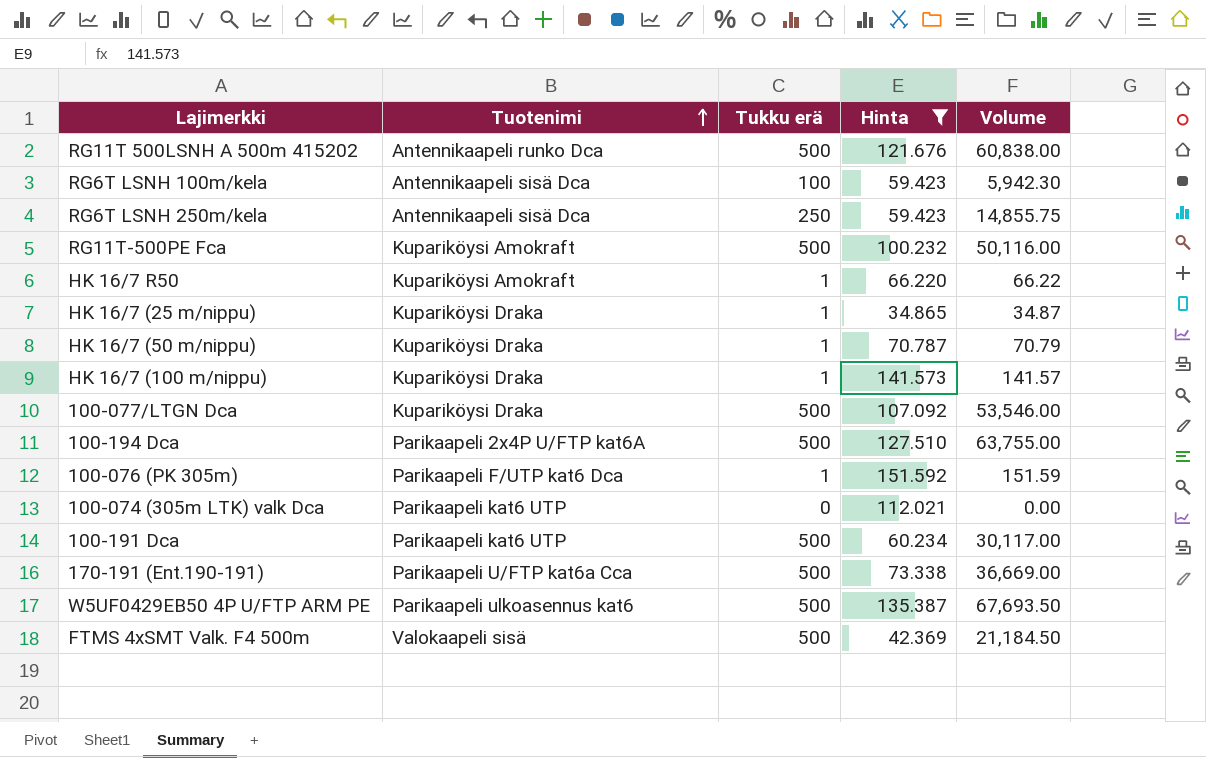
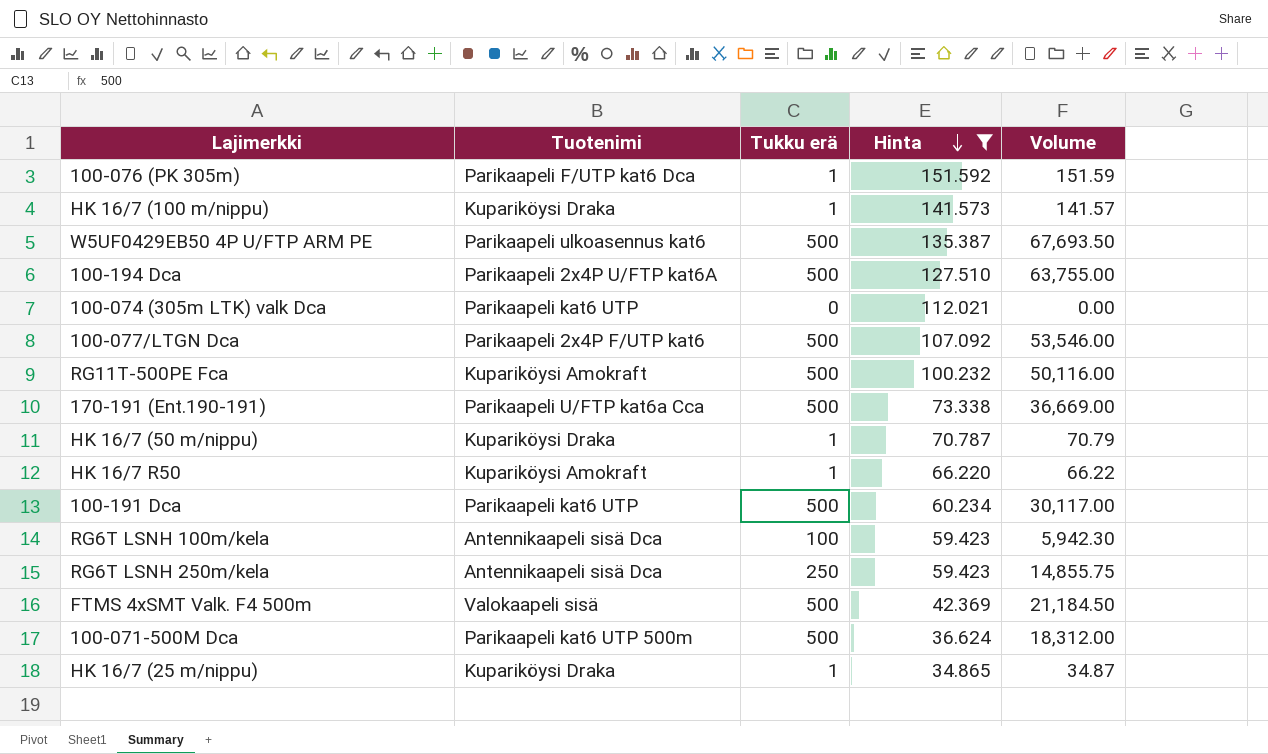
row order: Tuotenimi ascending -> Hinta descending
row RG11T 500LSNH A 500m 415202: Antennikaapeli runko Dca | 500 | 121.676 | 60,838.00 -> none
100-077/LTGN Dca | Tuotenimi: Kupariköysi Draka -> Parikaapeli 2x4P F/UTP kat6
row 100-071-500M Dca: none -> Parikaapeli kat6 UTP 500m | 500 | 36.624 | 18,312.00

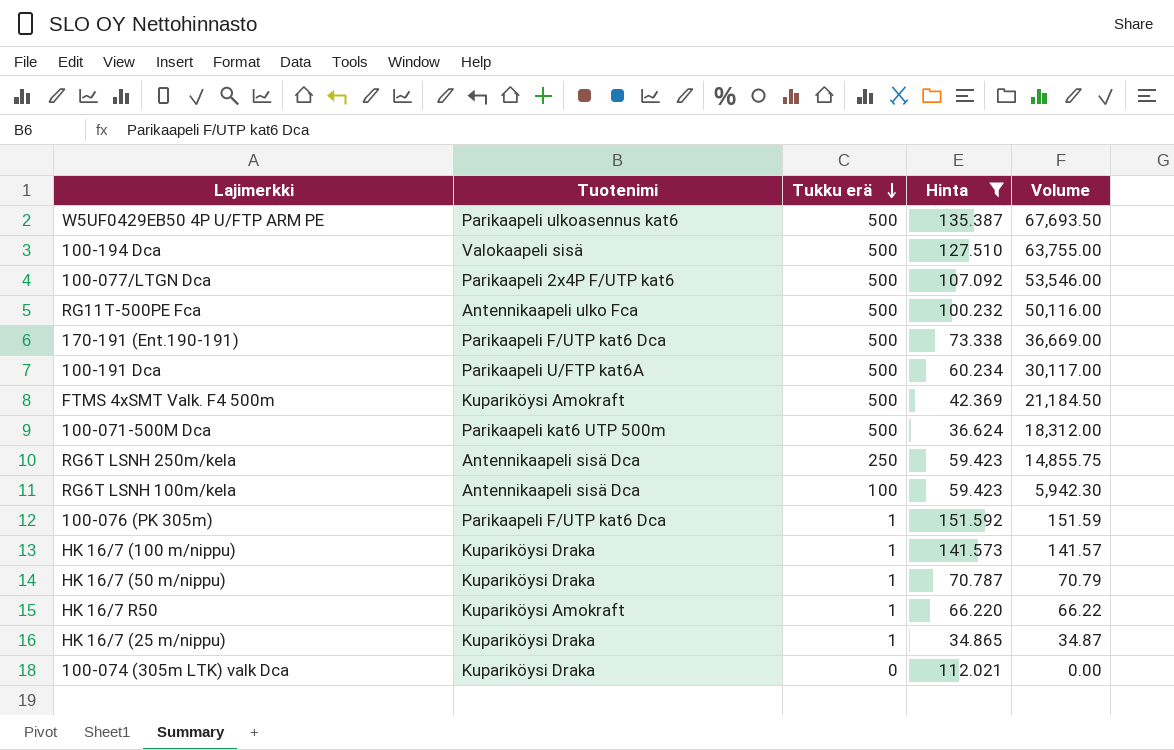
row order: Hinta descending -> Tukku erä descending
100-194 Dca | Tuotenimi: Parikaapeli 2x4P U/FTP kat6A -> Valokaapeli sisä
RG11T-500PE Fca | Tuotenimi: Kupariköysi Amokraft -> Antennikaapeli ulko Fca
170-191 (Ent.190-191) | Tuotenimi: Parikaapeli U/FTP kat6a Cca -> Parikaapeli F/UTP kat6 Dca
100-191 Dca | Tuotenimi: Parikaapeli kat6 UTP -> Parikaapeli U/FTP kat6A
FTMS 4xSMT Valk. F4 500m | Tuotenimi: Valokaapeli sisä -> Kupariköysi Amokraft
100-074 (305m LTK) valk Dca | Tuotenimi: Parikaapeli kat6 UTP -> Kupariköysi Draka

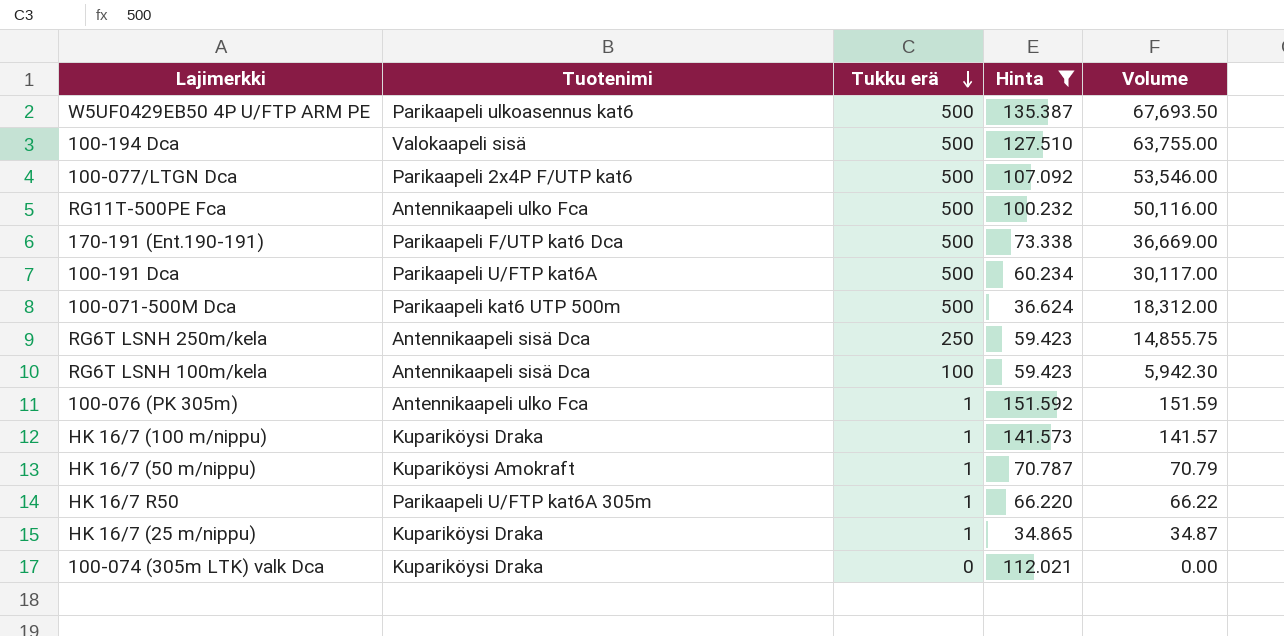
row FTMS 4xSMT Valk. F4 500m: Kupariköysi Amokraft | 500 | 42.369 | 21,184.50 -> none
100-076 (PK 305m) | Tuotenimi: Parikaapeli F/UTP kat6 Dca -> Antennikaapeli ulko Fca
HK 16/7 (50 m/nippu) | Tuotenimi: Kupariköysi Draka -> Kupariköysi Amokraft
HK 16/7 R50 | Tuotenimi: Kupariköysi Amokraft -> Parikaapeli U/FTP kat6A 305m

